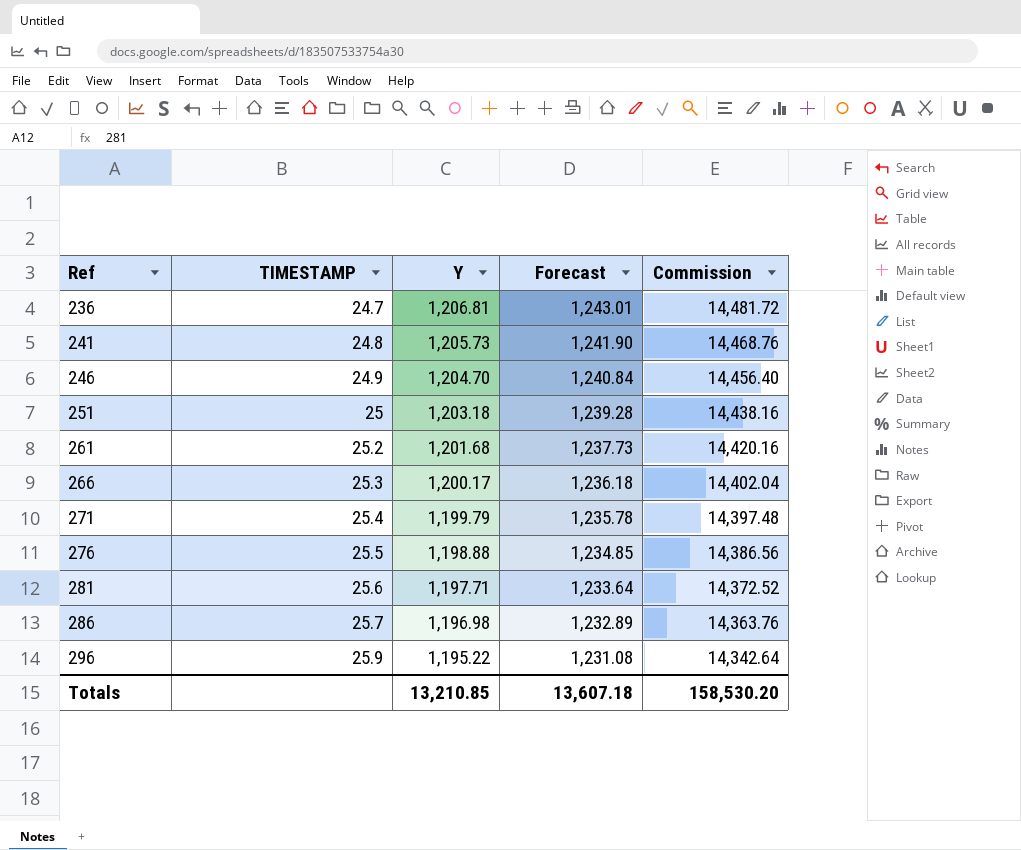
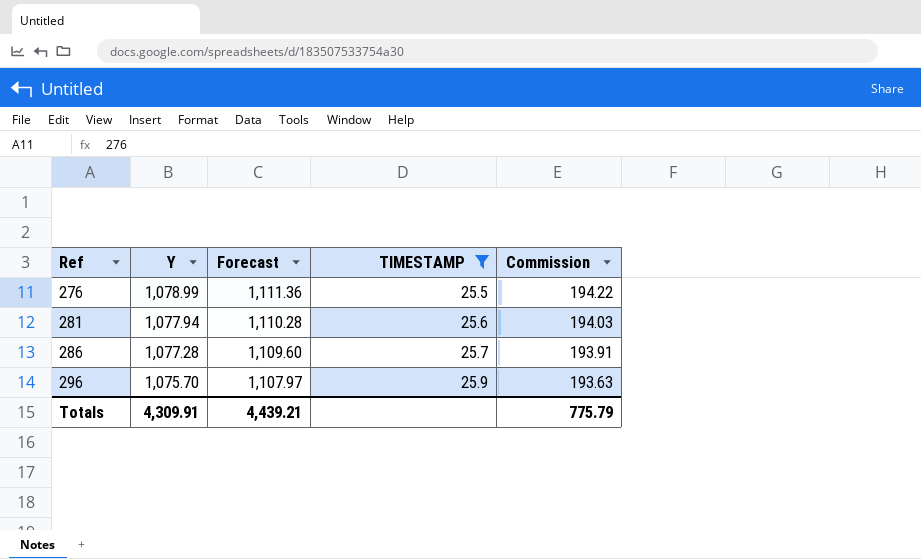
filter: none -> TIMESTAMP >= 25.5
column TIMESTAMP | position: 2 -> 4
column Commission | formula: [Y] * 12 -> [Y] * 0.18
276 | Y: 1,198.88 -> 1,078.99
276 | Forecast: 1,234.85 -> 1,111.36
281 | Y: 1,197.71 -> 1,077.94
281 | Forecast: 1,233.64 -> 1,110.28
286 | Y: 1,196.98 -> 1,077.28
286 | Forecast: 1,232.89 -> 1,109.60
296 | Y: 1,195.22 -> 1,075.70
296 | Forecast: 1,231.08 -> 1,107.97
Totals | Y: 13,210.85 -> 4,309.91
Totals | Forecast: 13,607.18 -> 4,439.21
Totals | Commission: 158,530.20 -> 775.79

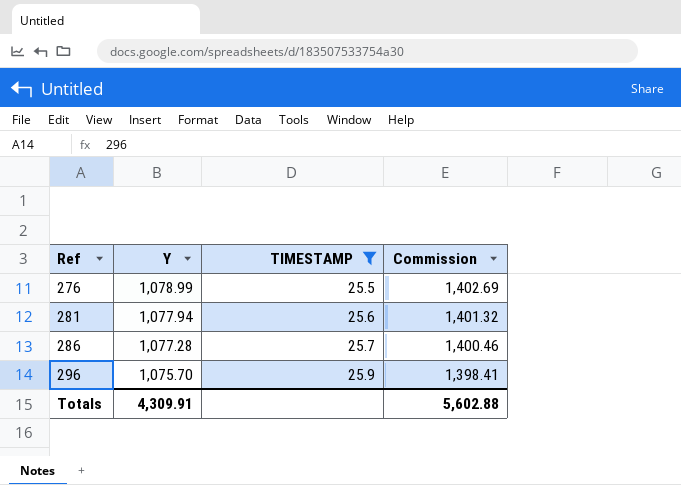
column Forecast | formula: [Y] * 1.03 -> none
column Commission | formula: [Y] * 0.18 -> [Y] * 1.3
Totals | Commission: 775.79 -> 5,602.88

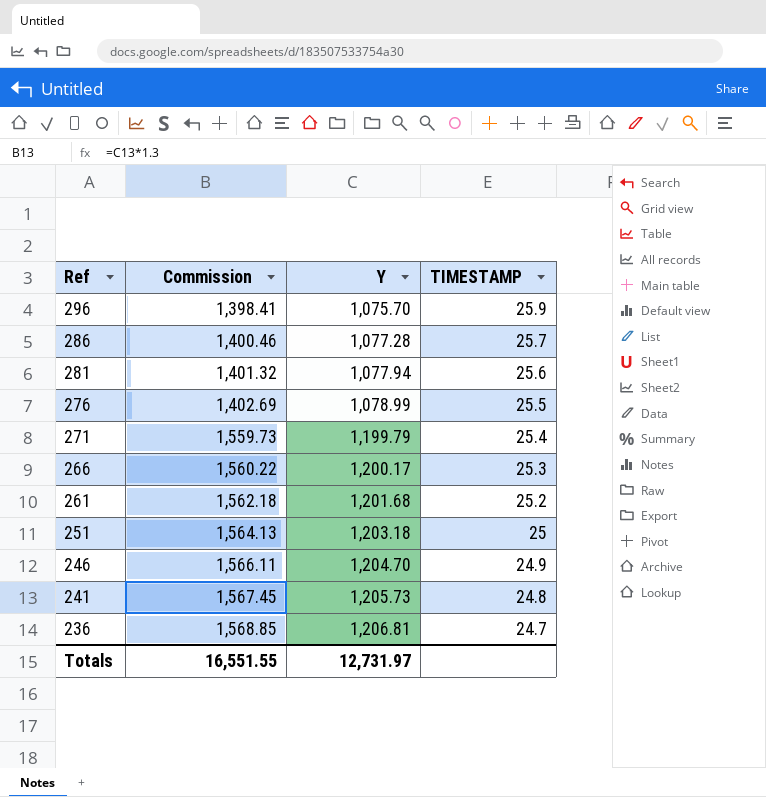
filter: TIMESTAMP >= 25.5 -> none
row order: Ref ascending -> Ref descending
column Commission | position: 4 -> 2
Totals | Commission: 5,602.88 -> 16,551.55
Totals | Y: 4,309.91 -> 12,731.97

